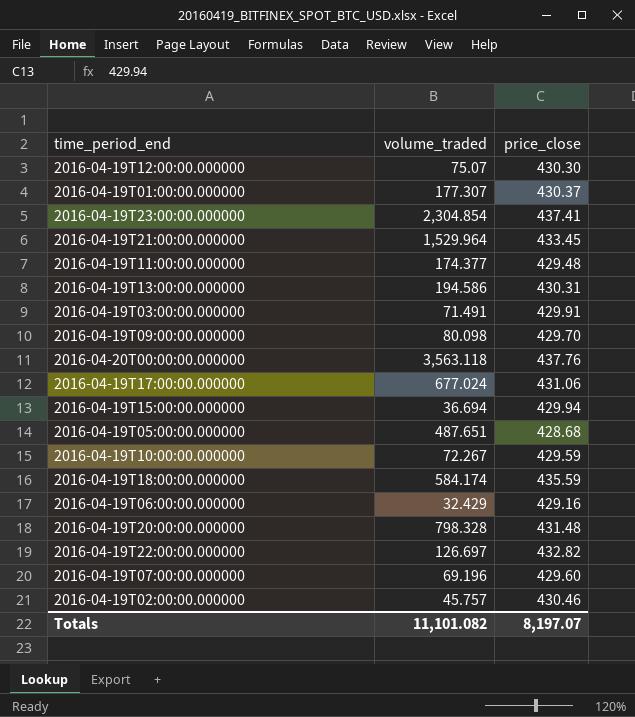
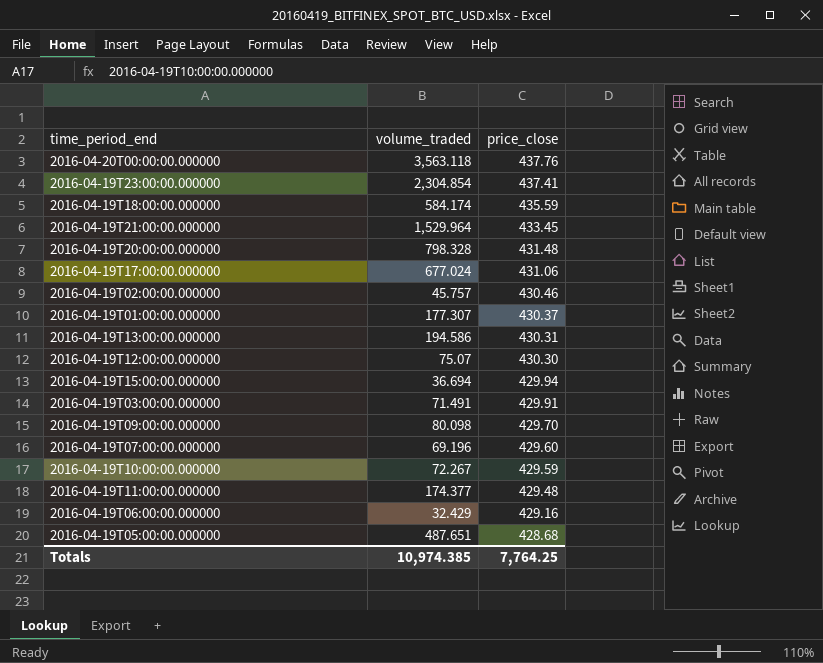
row order: none -> price_close descending
row 2016-04-19T22:00:00.000000: 126.697 | 432.82 -> none
Totals | volume_traded: 11,101.082 -> 10,974.385
Totals | price_close: 8,197.07 -> 7,764.25

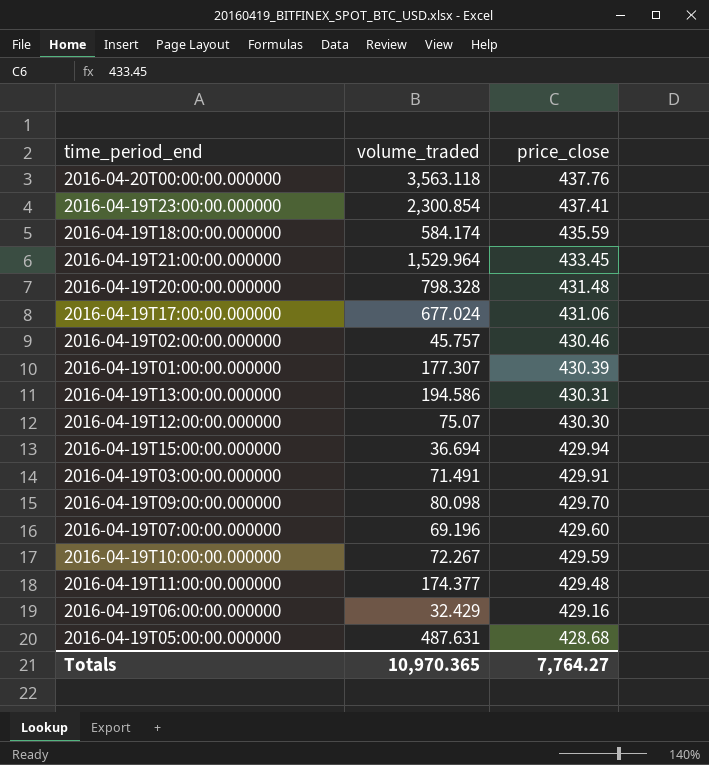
2016-04-19T23:00:00.000000 | volume_traded: 2,304.854 -> 2,300.854
2016-04-19T01:00:00.000000 | price_close: 430.37 -> 430.39
2016-04-19T05:00:00.000000 | volume_traded: 487.651 -> 487.631
Totals | volume_traded: 10,974.385 -> 10,970.365
Totals | price_close: 7,764.25 -> 7,764.27

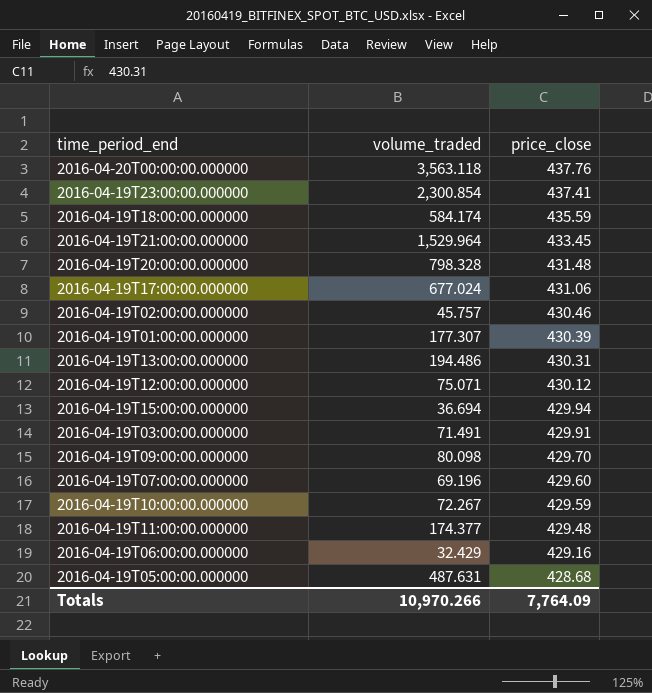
2016-04-19T13:00:00.000000 | volume_traded: 194.586 -> 194.486
2016-04-19T12:00:00.000000 | volume_traded: 75.07 -> 75.071
2016-04-19T12:00:00.000000 | price_close: 430.30 -> 430.12
Totals | volume_traded: 10,970.365 -> 10,970.266
Totals | price_close: 7,764.27 -> 7,764.09

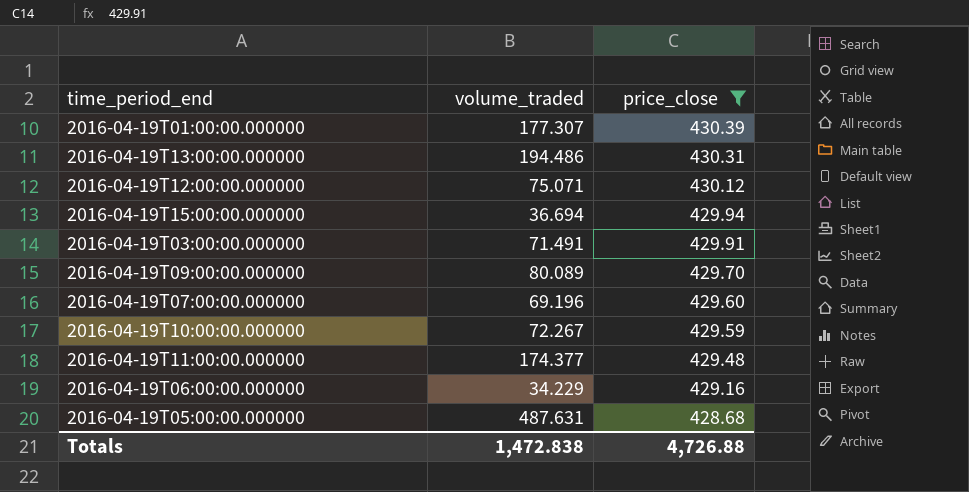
filter: none -> price_close <= 430.39
2016-04-19T09:00:00.000000 | volume_traded: 80.098 -> 80.089
2016-04-19T06:00:00.000000 | volume_traded: 32.429 -> 34.229
Totals | volume_traded: 10,970.266 -> 1,472.838
Totals | price_close: 7,764.09 -> 4,726.88

